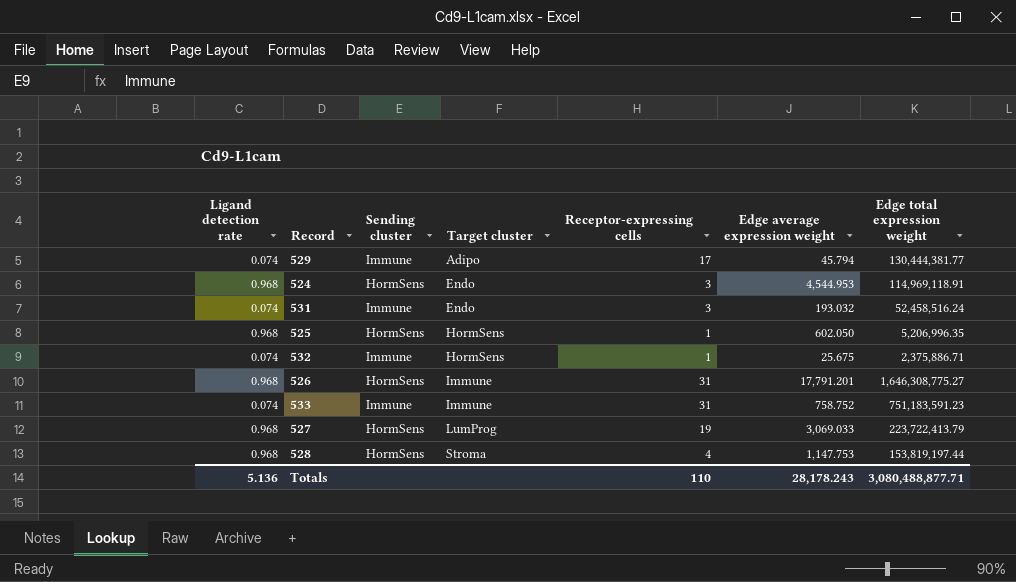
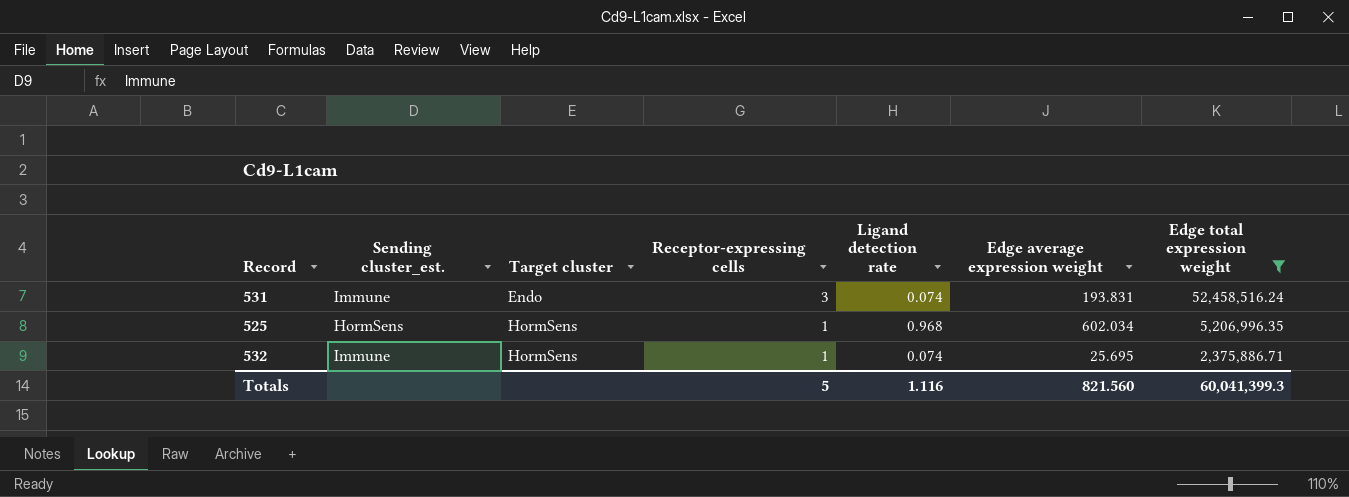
filter: none -> Edge total expression weight <= 52,458,516.24
column name: Sending cluster -> Sending cluster_est.
column Ligand detection rate | position: 1 -> 5
531 | Edge average expression weight: 193.032 -> 193.831
525 | Edge average expression weight: 602.050 -> 602.034
532 | Edge average expression weight: 25.675 -> 25.695
Totals | Receptor-expressing cells: 110 -> 5
Totals | Ligand detection rate: 5.136 -> 1.116
Totals | Edge average expression weight: 28,178.243 -> 821.560
Totals | Edge total expression weight: 3,080,488,877.71 -> 60,041,399.3

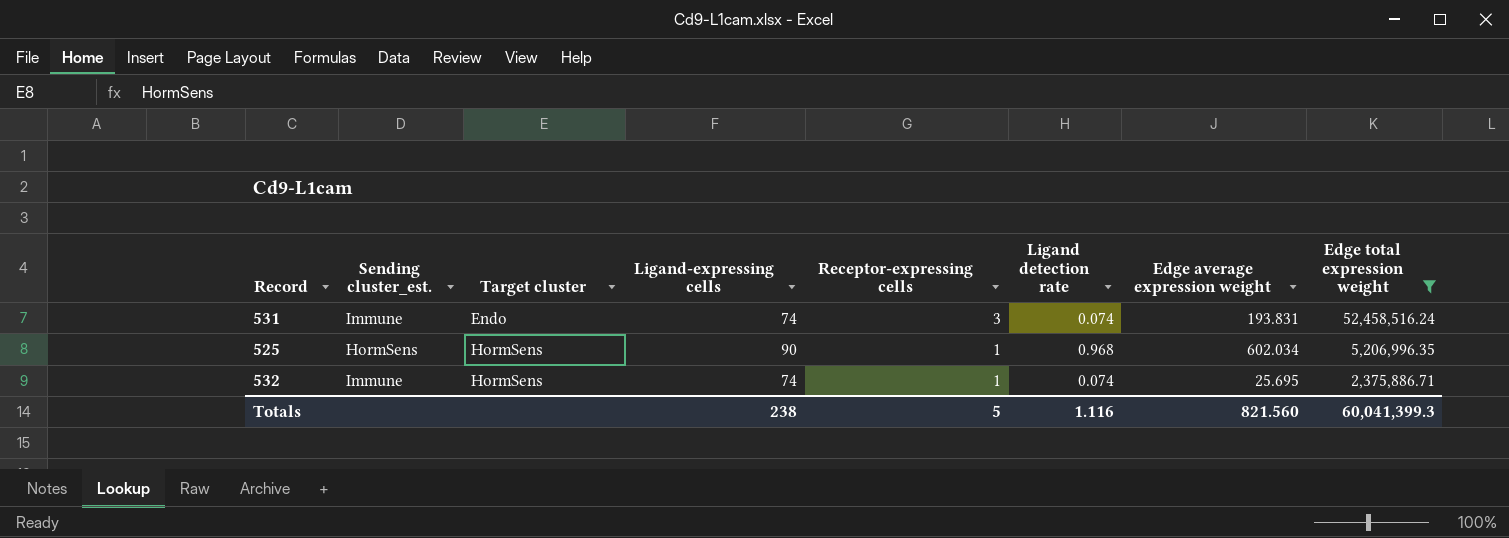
column Ligand-expressing cells | position: none -> 4

